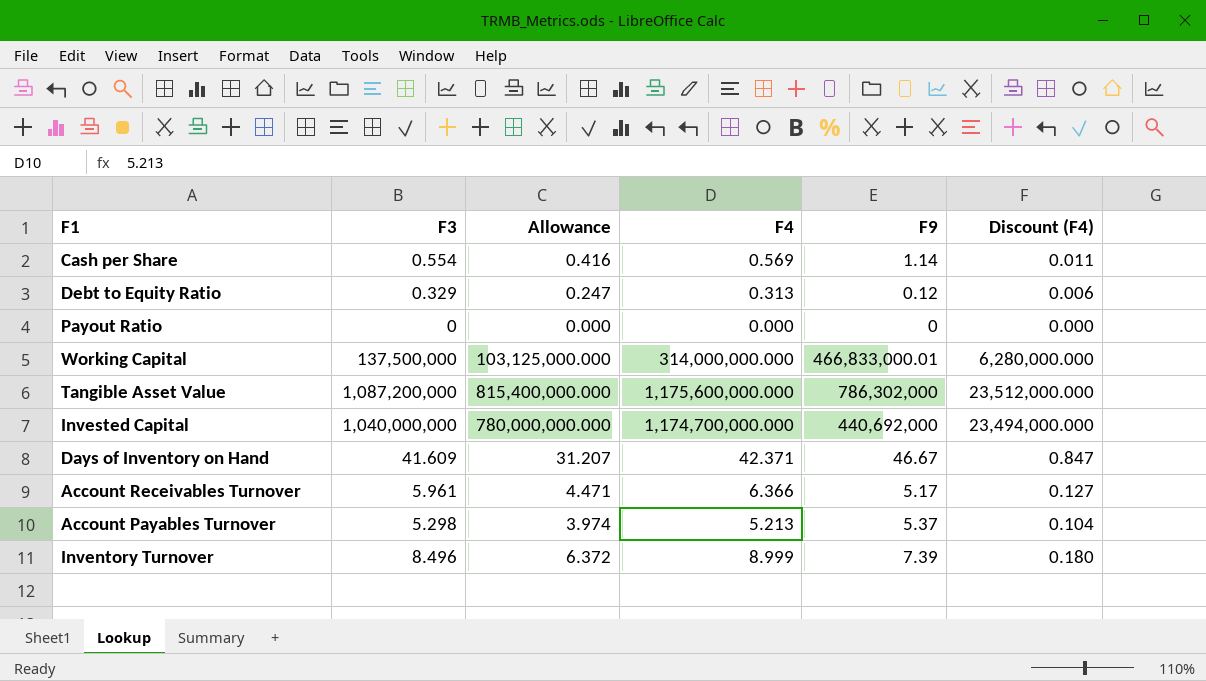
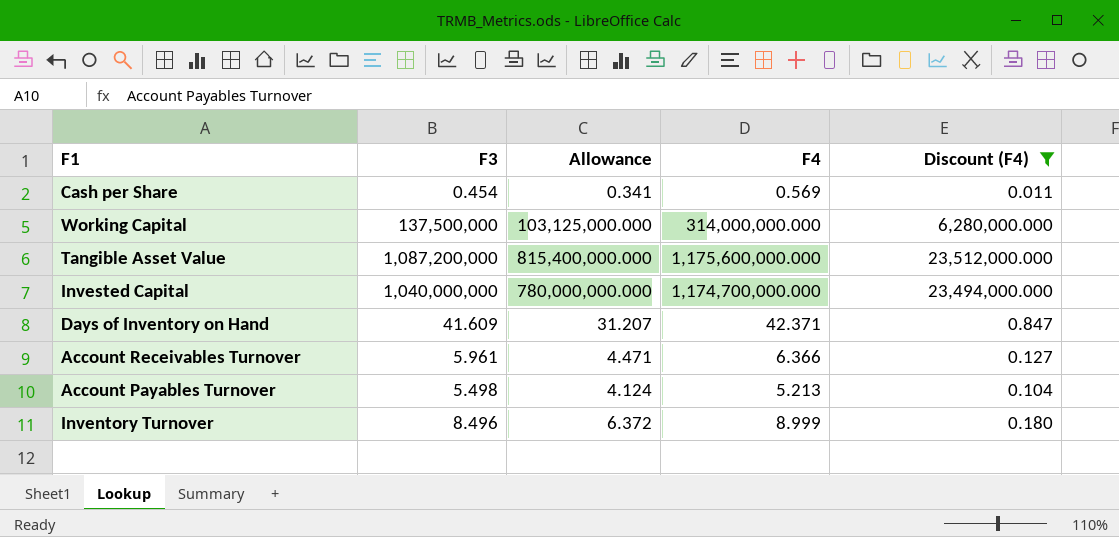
filter: none -> Discount (F4) >= 0.011
column F9 | position: 5 -> none
Cash per Share | F3: 0.554 -> 0.454
Cash per Share | Allowance: 0.416 -> 0.341
Account Payables Turnover | F3: 5.298 -> 5.498
Account Payables Turnover | Allowance: 3.974 -> 4.124

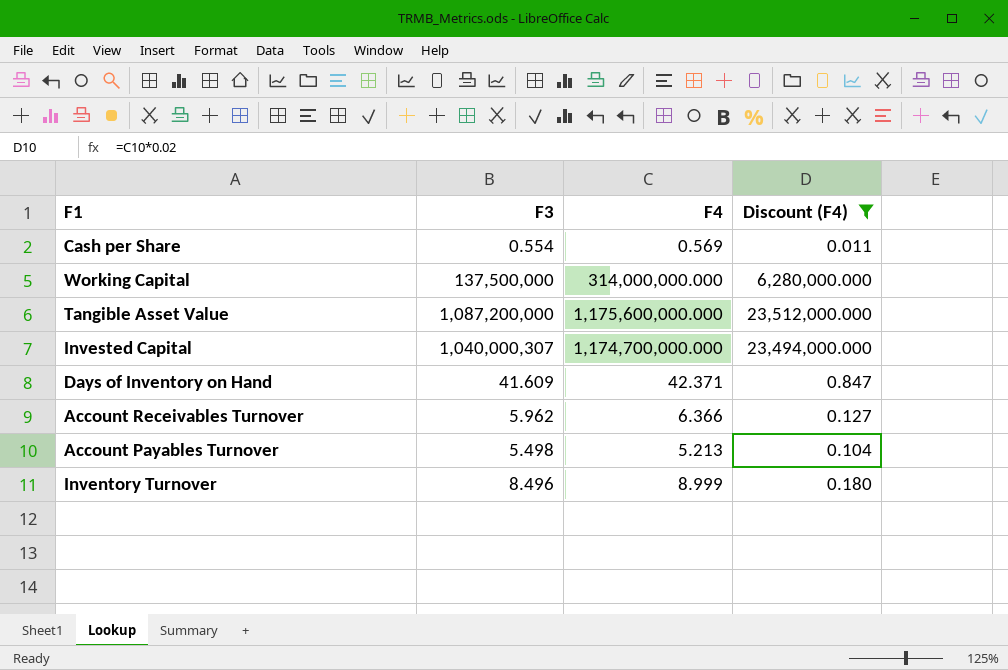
column Allowance | formula: [F3] * 0.75 -> none
Cash per Share | F3: 0.454 -> 0.554
Invested Capital | F3: 1,040,000,000 -> 1,040,000,307
Account Receivables Turnover | F3: 5.961 -> 5.962

